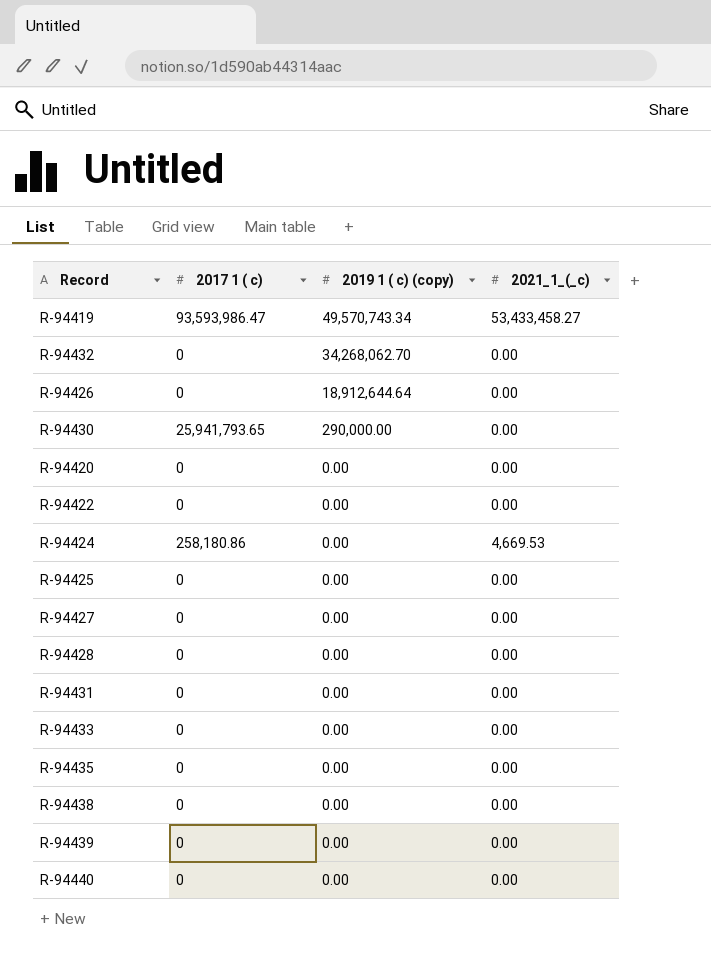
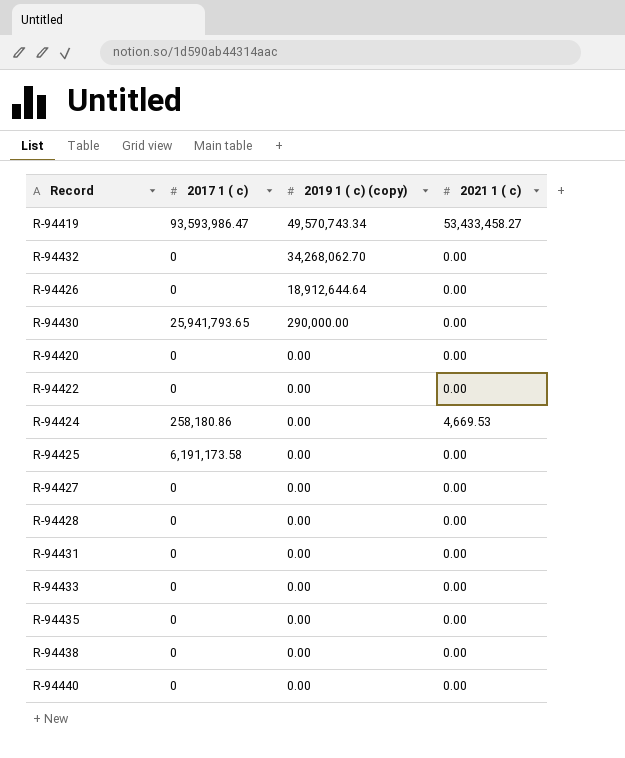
column name: 2021_1_(_c) -> 2021 1 ( c)
row R-94439: 0 | 0.00 | 0.00 -> none
R-94425 | 2017 1 ( c): 0 -> 6,191,173.58

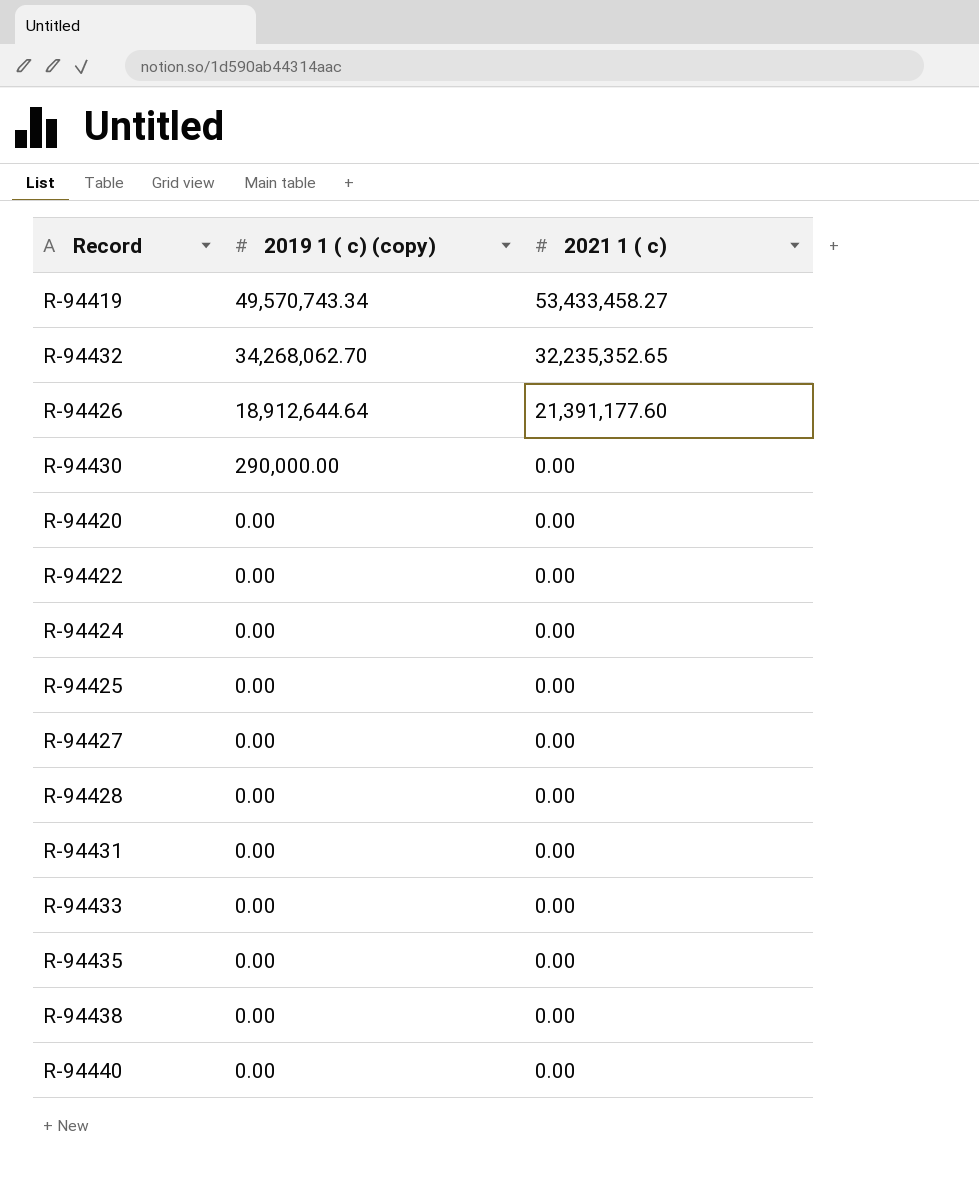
column 2017 1 ( c) | position: 2 -> none
R-94432 | 2021 1 ( c): 0.00 -> 32,235,352.65
R-94426 | 2021 1 ( c): 0.00 -> 21,391,177.60
R-94424 | 2021 1 ( c): 4,669.53 -> 0.00

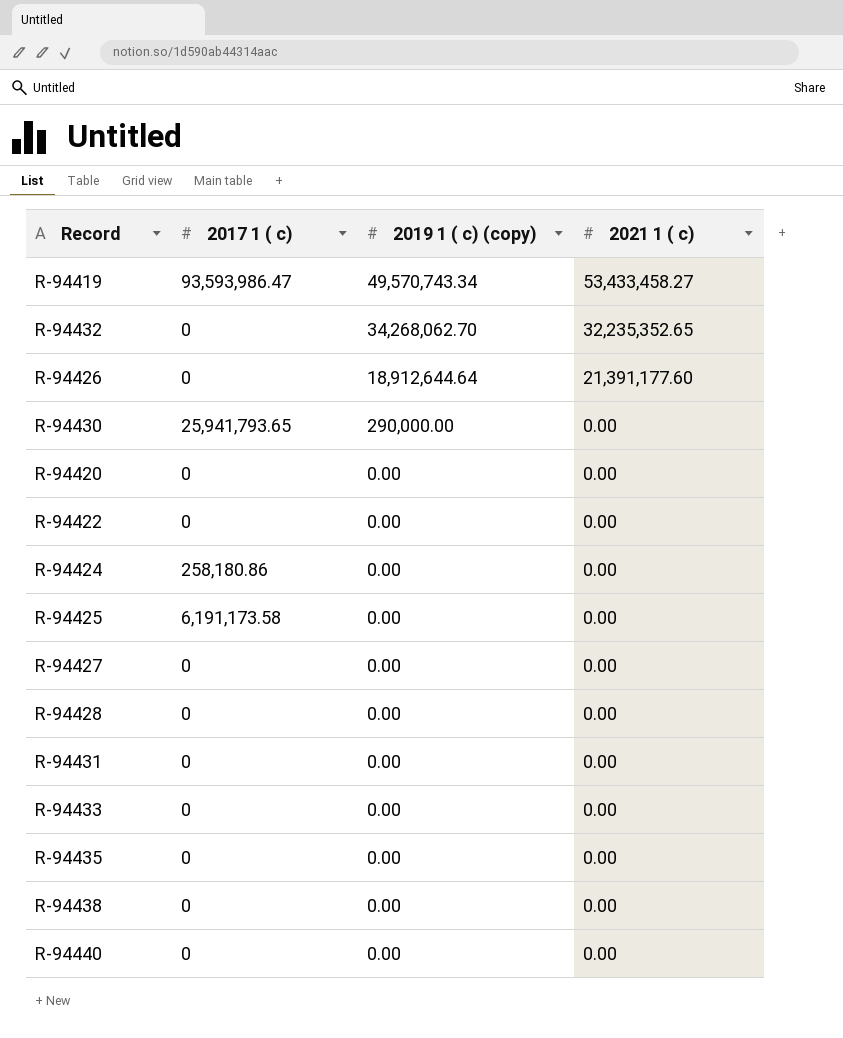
column 2017 1 ( c) | position: none -> 2

